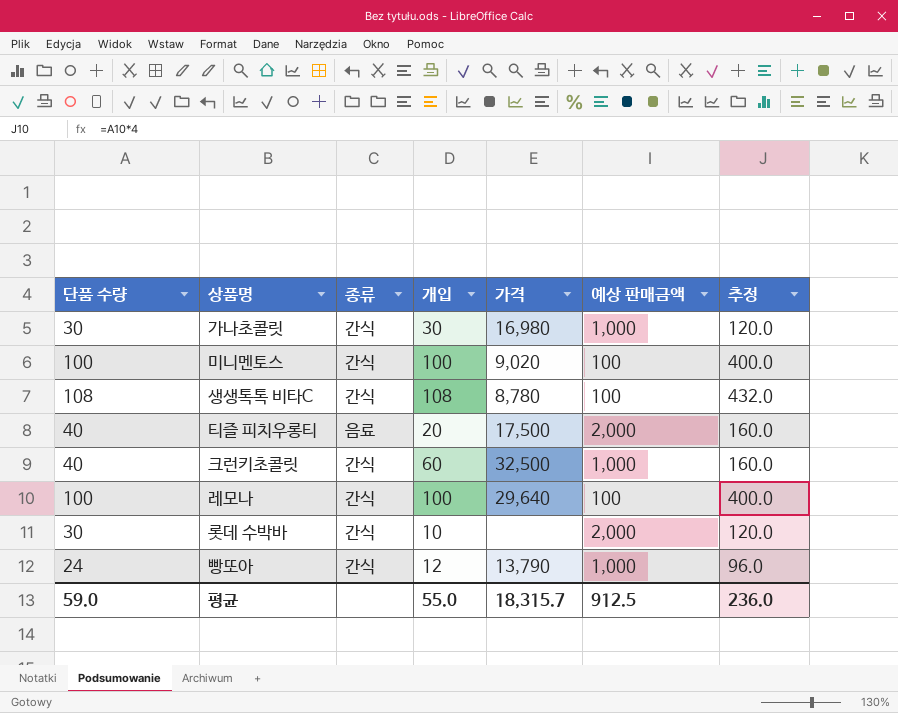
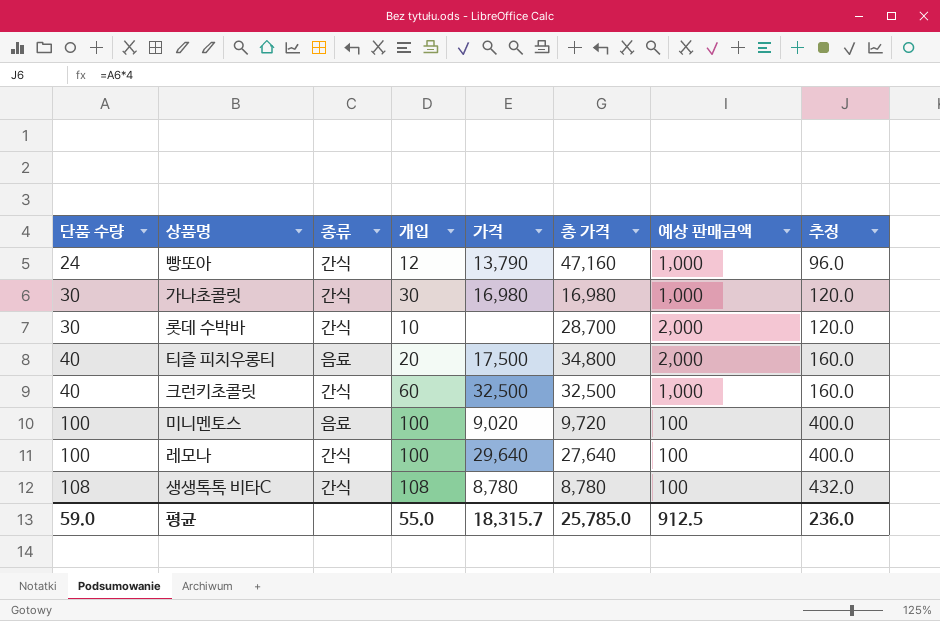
row order: none -> 단품 수량 ascending
column 총 가격 | position: none -> 6
미니멘토스 | 종류: 간식 -> 음료

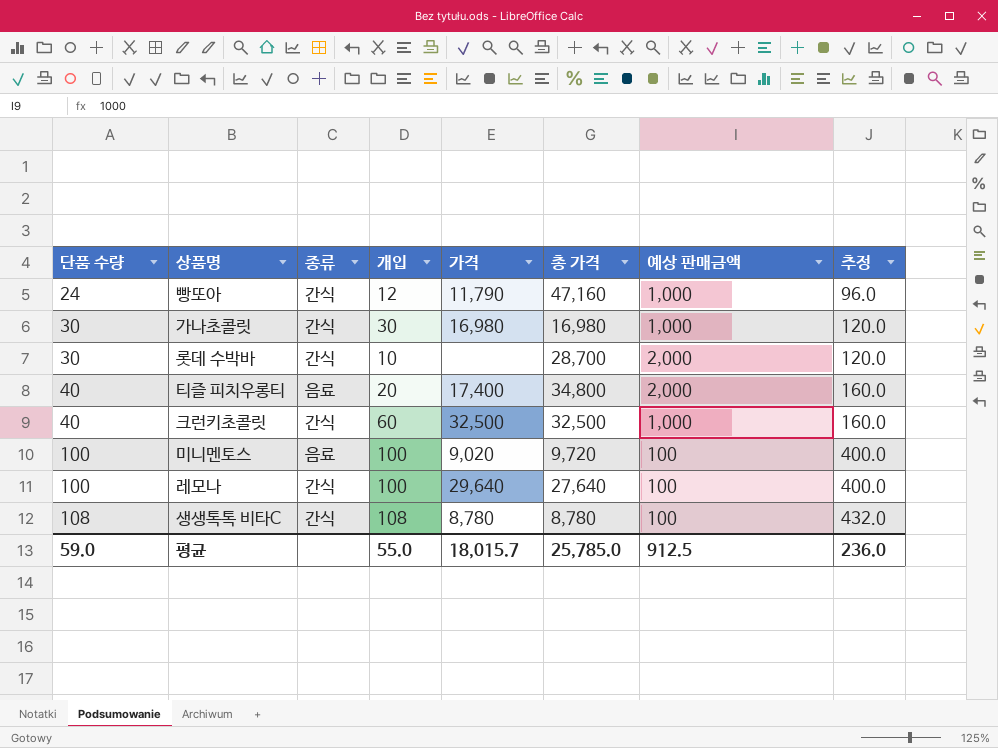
빵또아 | 가격: 13,790 -> 11,790
티즐 피치우롱티 | 가격: 17,500 -> 17,400
평균 | 가격: 18,315.7 -> 18,015.7

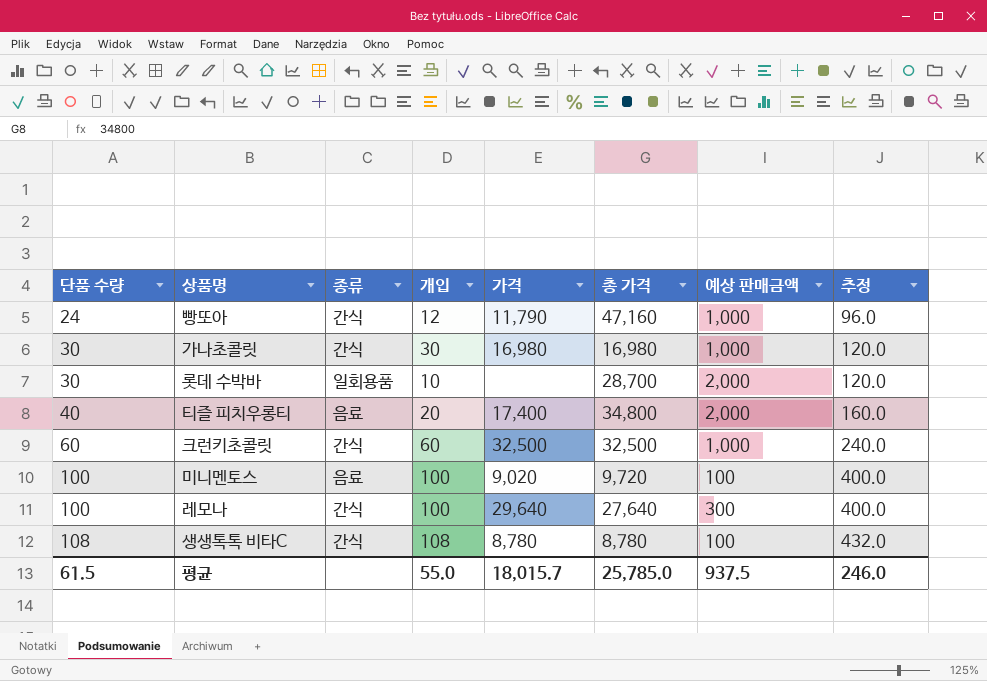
롯데 수박바 | 종류: 간식 -> 일회용품
크런키초콜릿 | 단품 수량: 40 -> 60
크런키초콜릿 | 추정: 160.0 -> 240.0
레모나 | 예상 판매금액: 100 -> 300
평균 | 단품 수량: 59.0 -> 61.5
평균 | 예상 판매금액: 912.5 -> 937.5
평균 | 추정: 236.0 -> 246.0

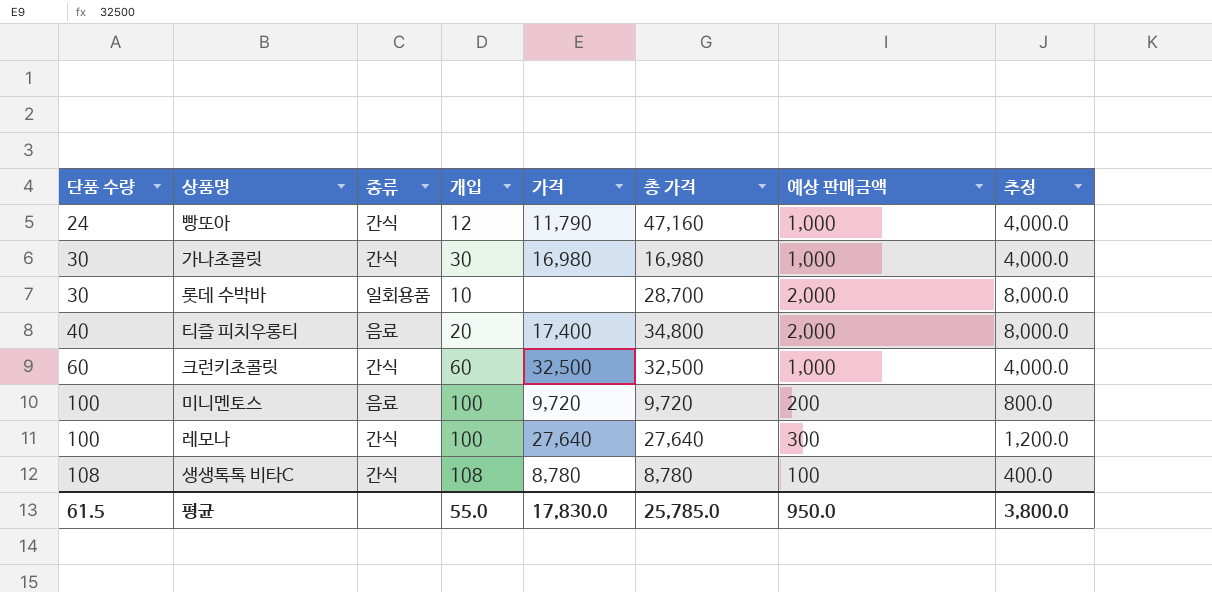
column 추정 | formula: [단품 수량] * 4 -> [예상 판매금액] * 4
미니멘토스 | 가격: 9,020 -> 9,720
미니멘토스 | 예상 판매금액: 100 -> 200
레모나 | 가격: 29,640 -> 27,640
평균 | 가격: 18,015.7 -> 17,830.0
평균 | 예상 판매금액: 937.5 -> 950.0
평균 | 추정: 246.0 -> 3,800.0

